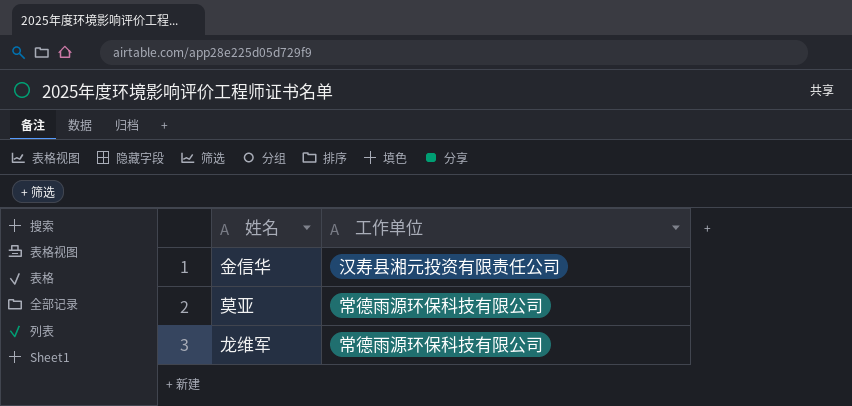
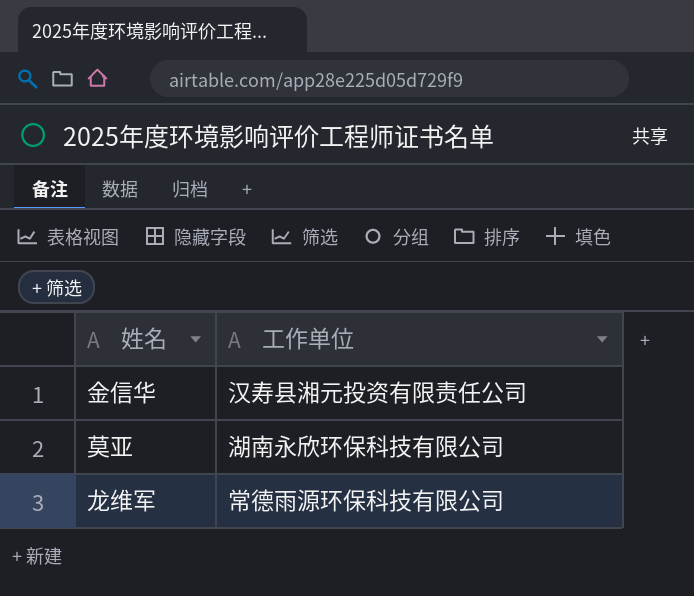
莫亚 | 工作单位: 常德雨源环保科技有限公司 -> 湖南永欣环保科技有限公司

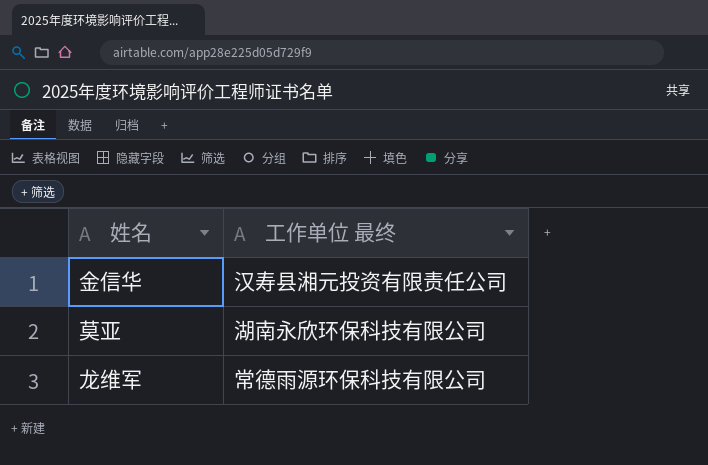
column name: 工作单位 -> 工作单位 最终

